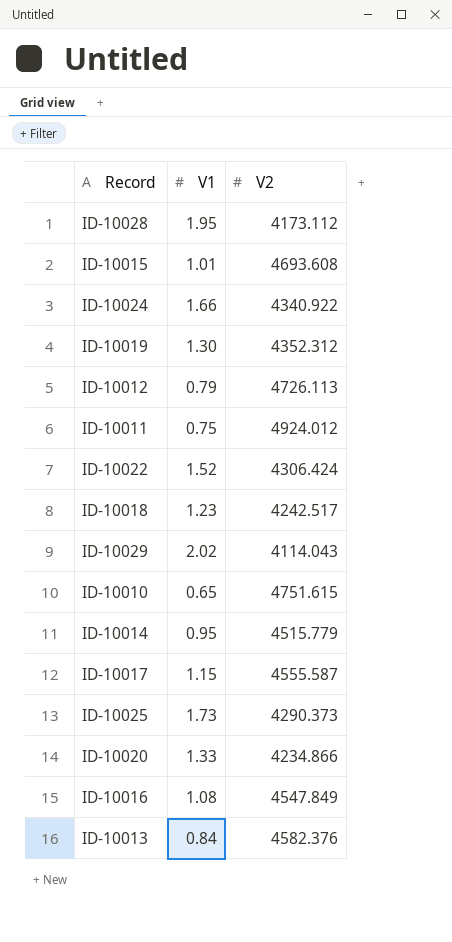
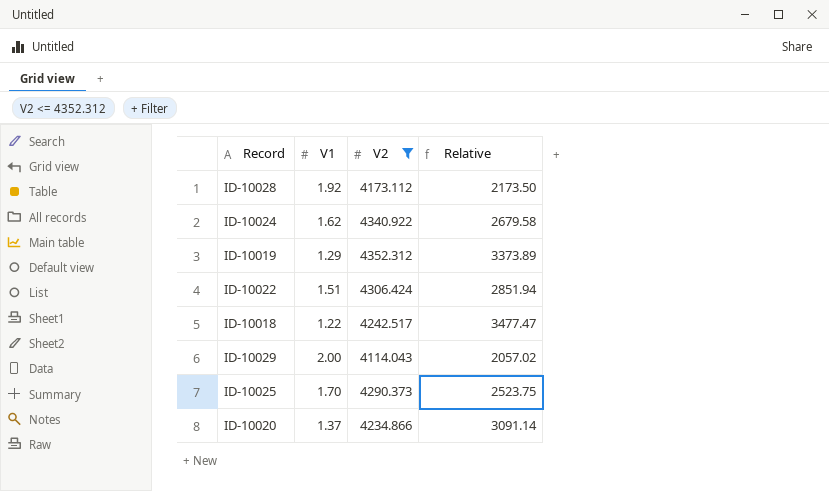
filter: none -> V2 <= 4352.312
column Relative | formula: none -> [V2] / [V1]
ID-10028 | V1: 1.95 -> 1.92
ID-10024 | V1: 1.66 -> 1.62
ID-10019 | V1: 1.30 -> 1.29
ID-10022 | V1: 1.52 -> 1.51
ID-10018 | V1: 1.23 -> 1.22
ID-10029 | V1: 2.02 -> 2.00
ID-10025 | V1: 1.73 -> 1.70
ID-10020 | V1: 1.33 -> 1.37

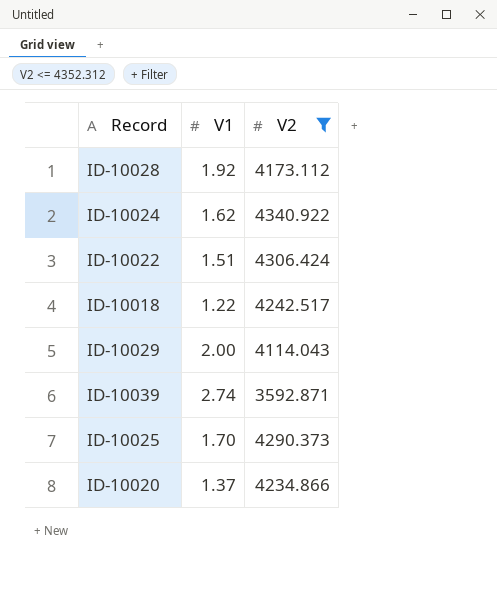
column Relative | formula: [V2] / [V1] -> none
row ID-10019: 1.29 | 4352.312 | 3373.89 -> none
row ID-10039: none -> 2.74 | 3592.871

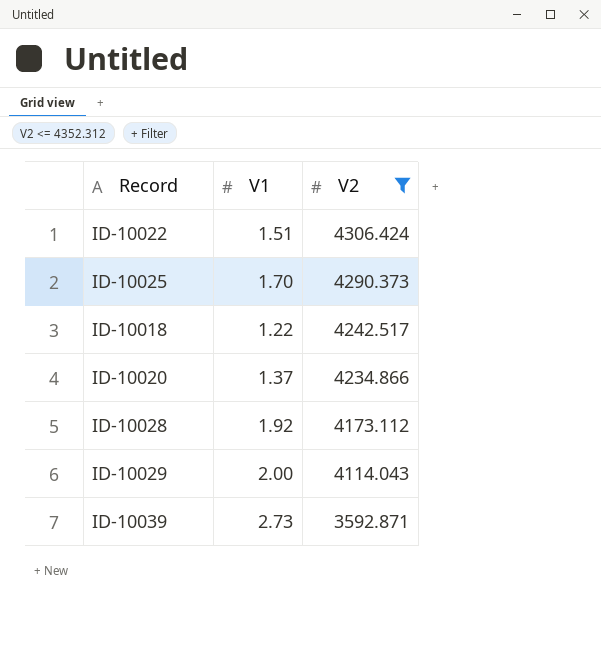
row order: none -> V2 descending
row ID-10024: 1.62 | 4340.922 -> none
ID-10039 | V1: 2.74 -> 2.73

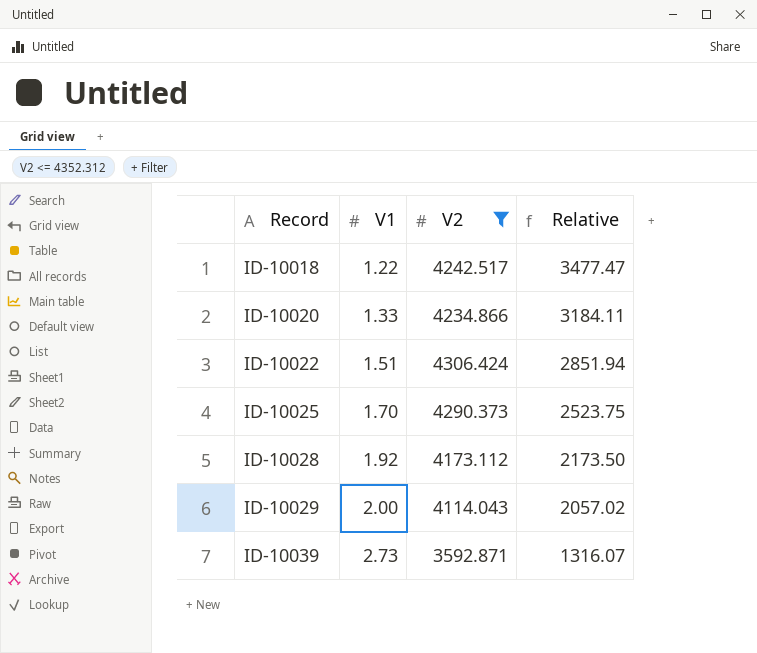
row order: V2 descending -> Record ascending
column Relative | formula: none -> [V2] / [V1]
ID-10020 | V1: 1.37 -> 1.33

